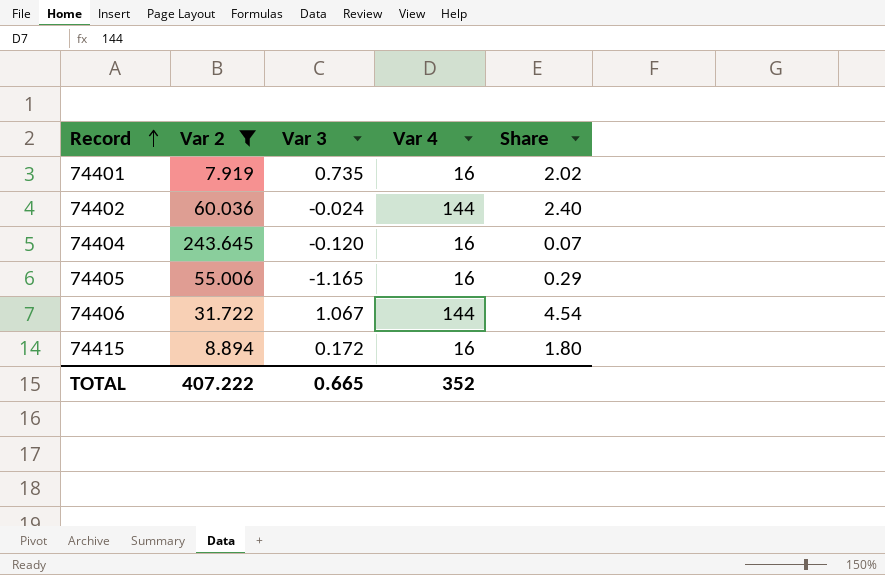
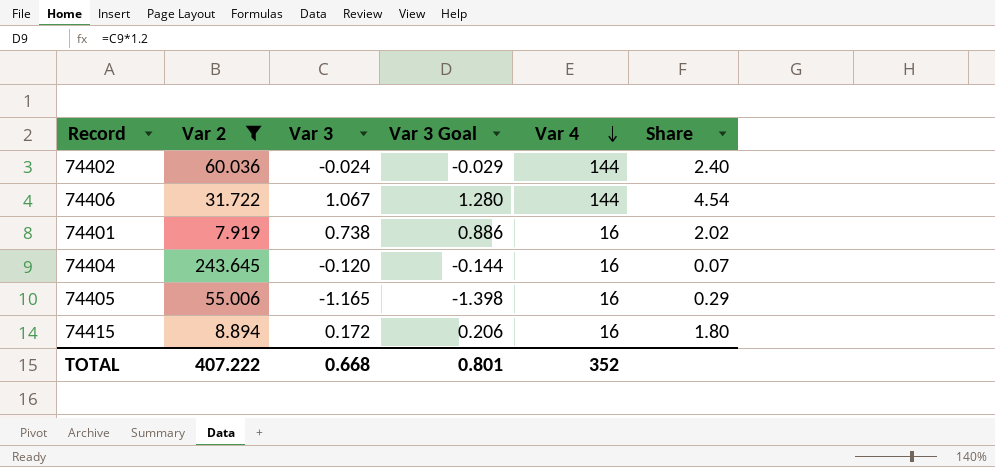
row order: Record ascending -> Var 4 descending
column Var 3 Goal | formula: none -> [Var 3] * 1.2
74401 | Var 3: 0.735 -> 0.738
TOTAL | Var 3: 0.665 -> 0.668

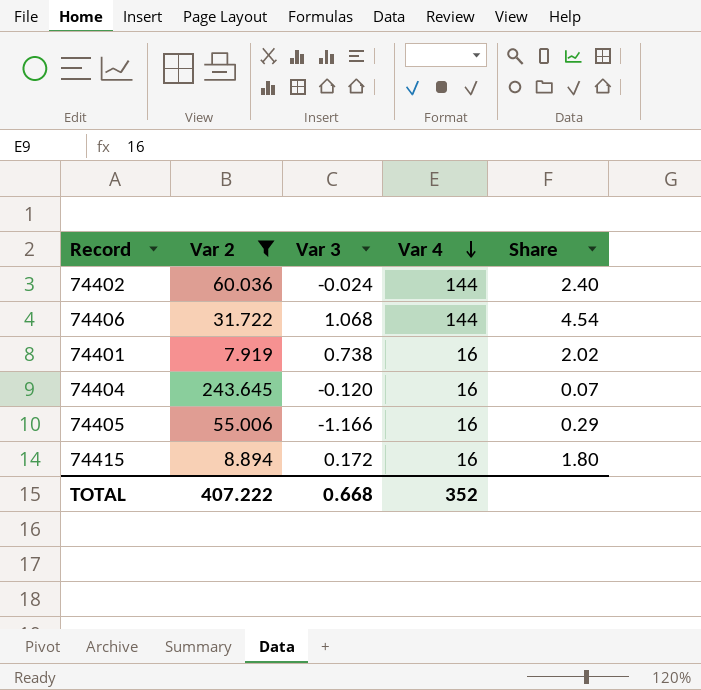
column Var 3 Goal | formula: [Var 3] * 1.2 -> none
74406 | Var 3: 1.067 -> 1.068
74405 | Var 3: -1.165 -> -1.166

